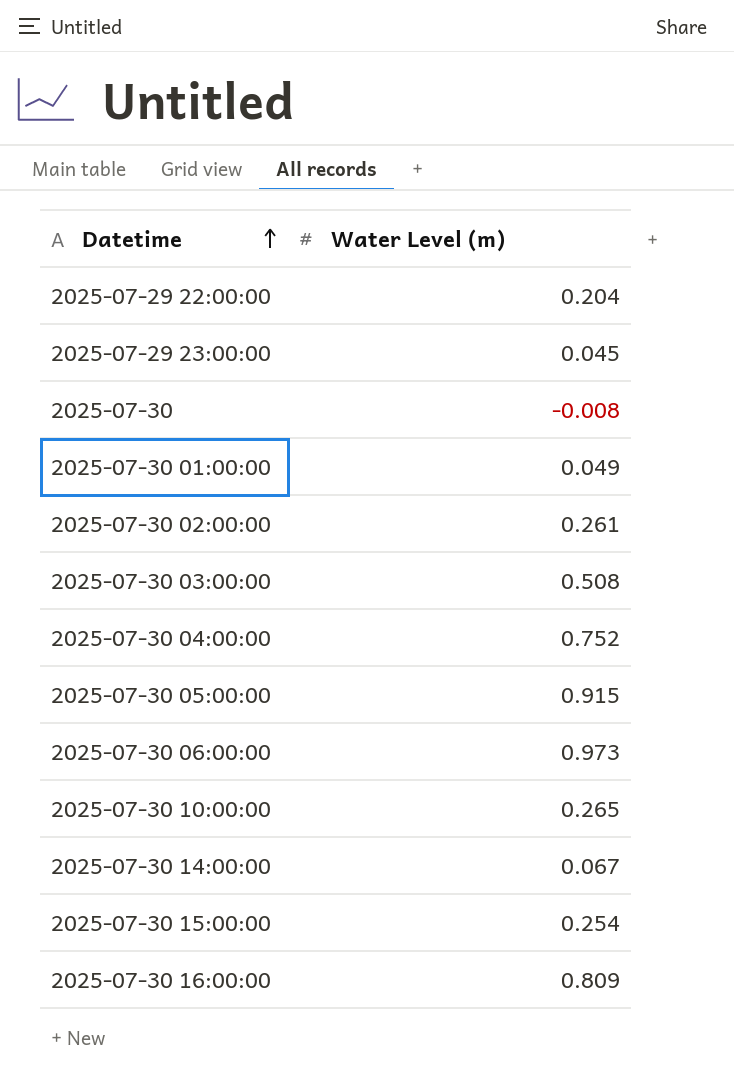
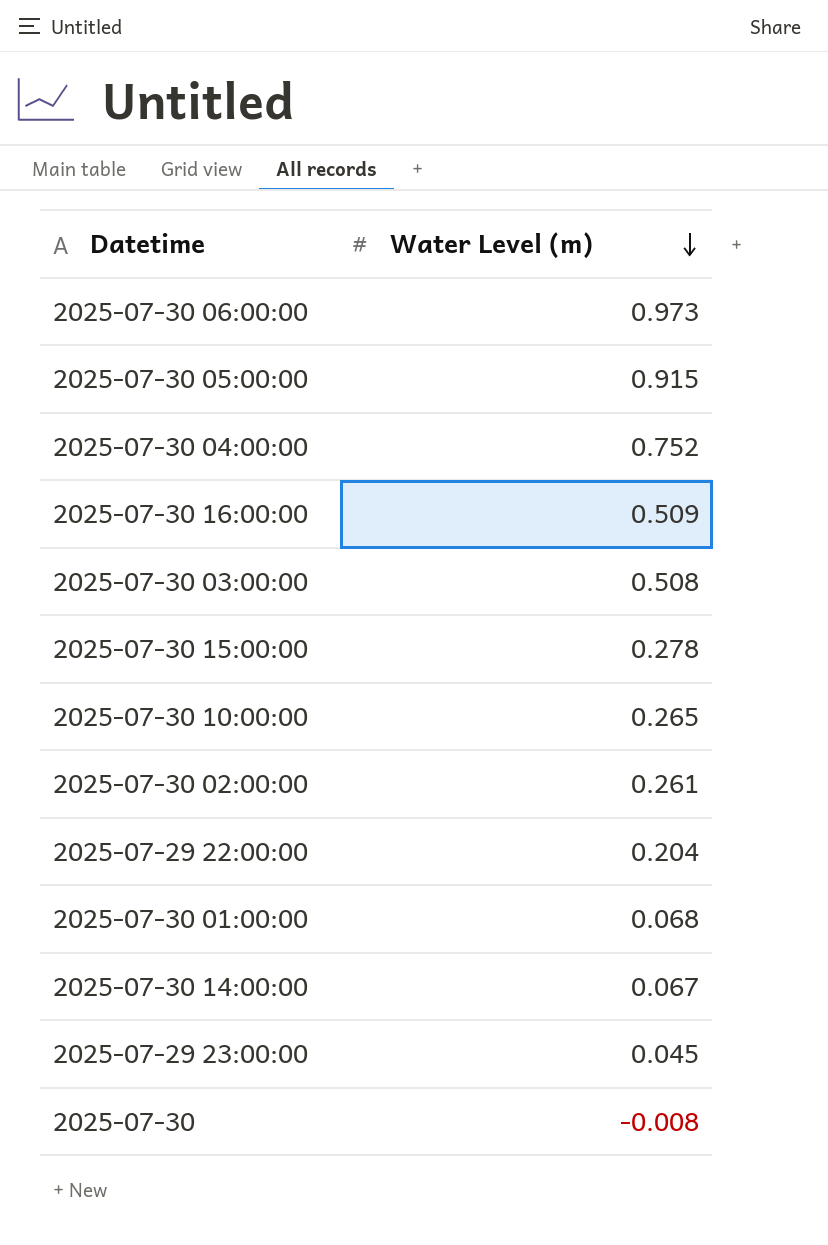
row order: Datetime ascending -> Water Level (m) descending
2025-07-30 16:00:00 | Water Level (m): 0.809 -> 0.509
2025-07-30 15:00:00 | Water Level (m): 0.254 -> 0.278
2025-07-30 01:00:00 | Water Level (m): 0.049 -> 0.068

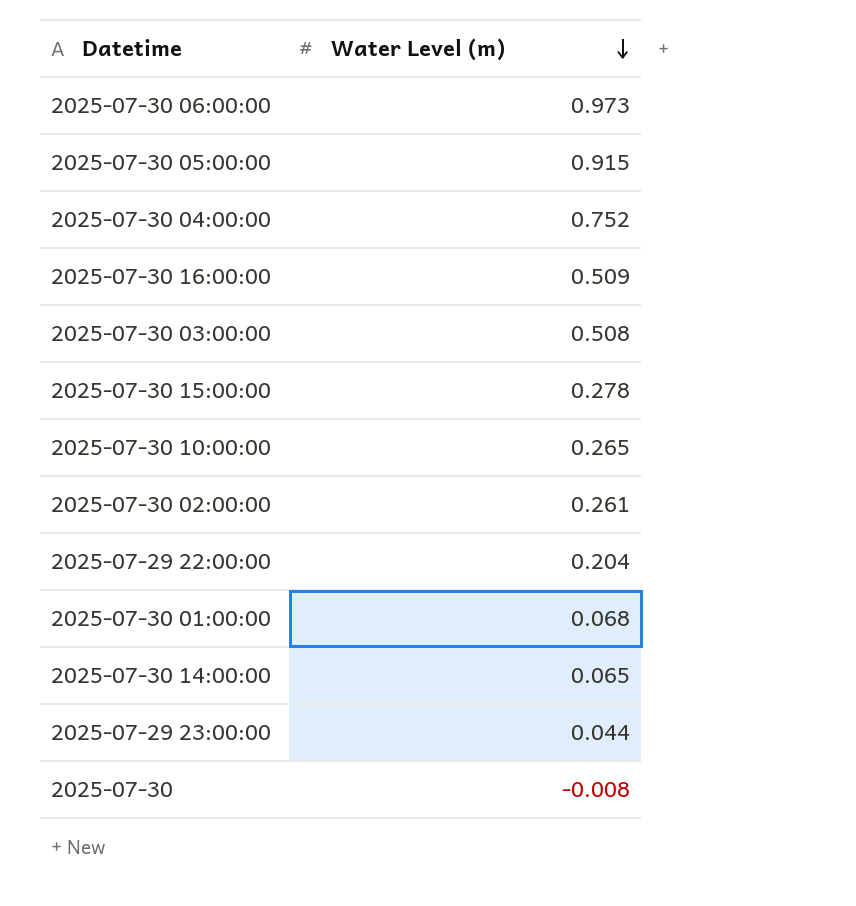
2025-07-30 14:00:00 | Water Level (m): 0.067 -> 0.065
2025-07-29 23:00:00 | Water Level (m): 0.045 -> 0.044

